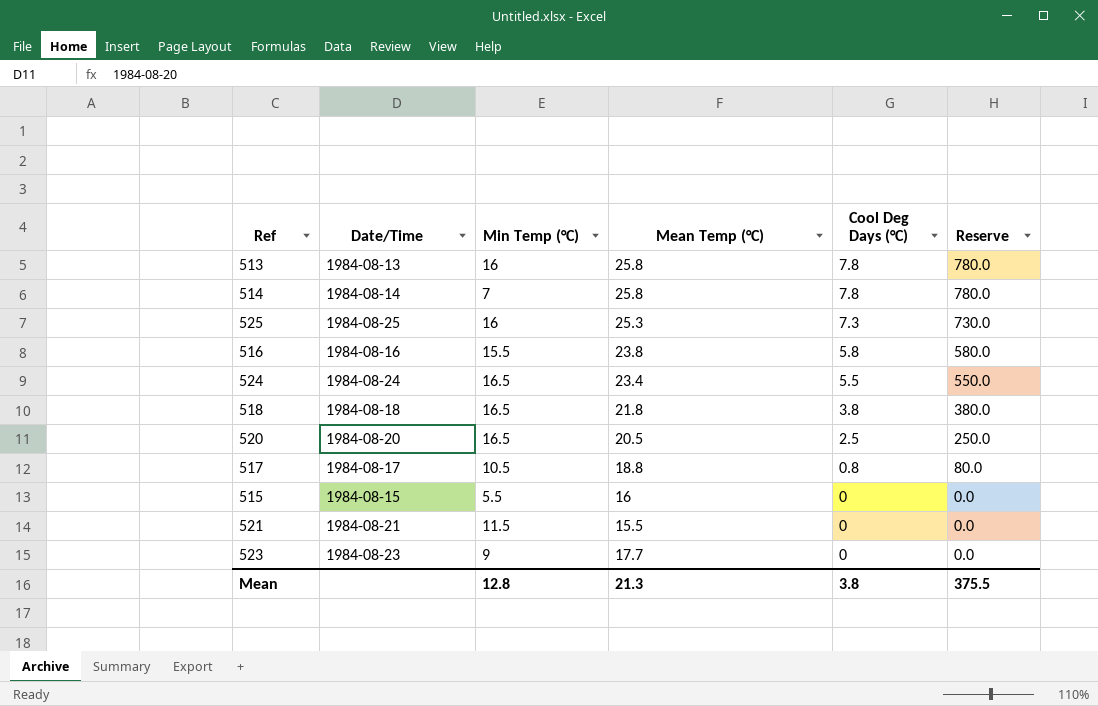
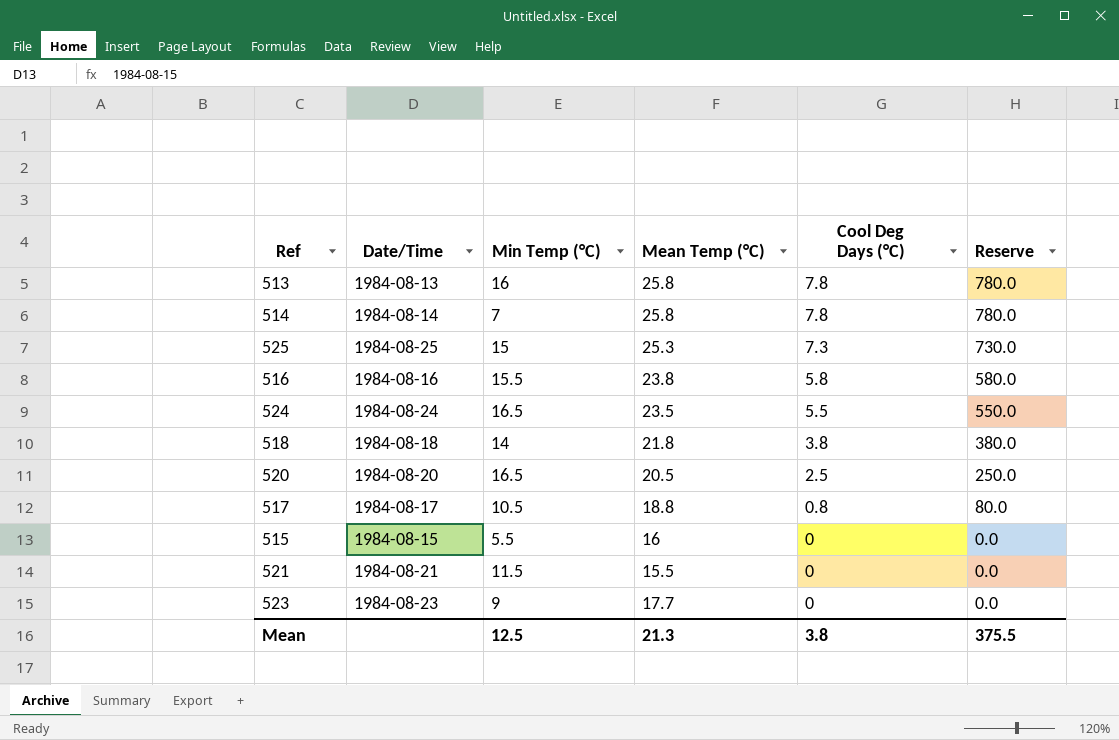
525 | Min Temp (°C): 16 -> 15
524 | Mean Temp (°C): 23.4 -> 23.5
518 | Min Temp (°C): 16.5 -> 14
Mean | Min Temp (°C): 12.8 -> 12.5

